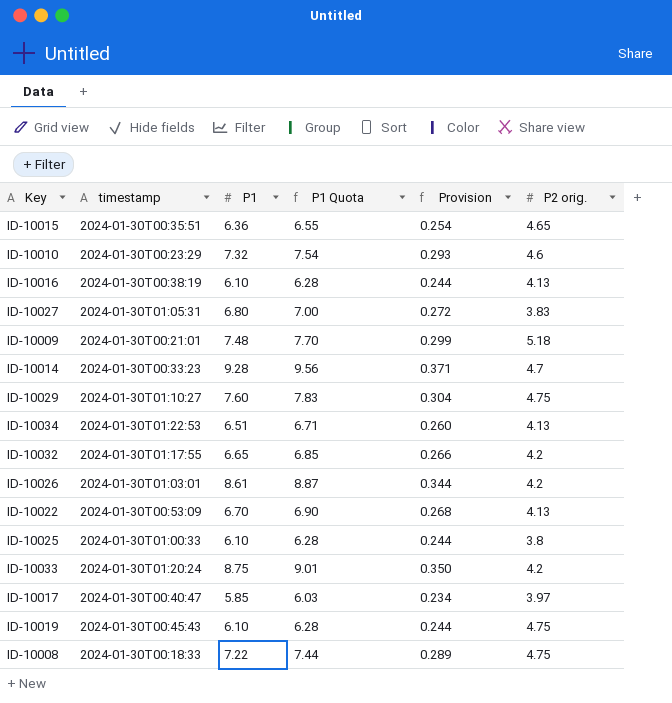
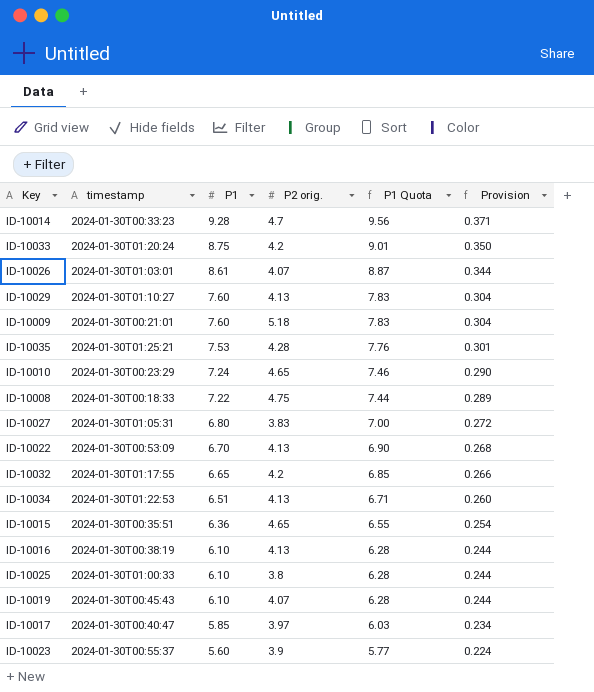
row order: none -> P1 descending
column P2 orig. | position: 6 -> 4
ID-10026 | P2 orig.: 4.2 -> 4.07
ID-10029 | P2 orig.: 4.75 -> 4.13
ID-10009 | P1: 7.48 -> 7.60
ID-10009 | P1 Quota: 7.70 -> 7.83
ID-10009 | Provision: 0.299 -> 0.304
row ID-10035: none -> 2024-01-30T01:25:21 | 7.53 | 4.28 | 7.76 | 0.301
ID-10010 | P1: 7.32 -> 7.24
ID-10010 | P2 orig.: 4.6 -> 4.65
ID-10010 | P1 Quota: 7.54 -> 7.46
ID-10010 | Provision: 0.293 -> 0.290
ID-10019 | P2 orig.: 4.75 -> 4.07
row ID-10023: none -> 2024-01-30T00:55:37 | 5.60 | 3.9 | 5.77 | 0.224

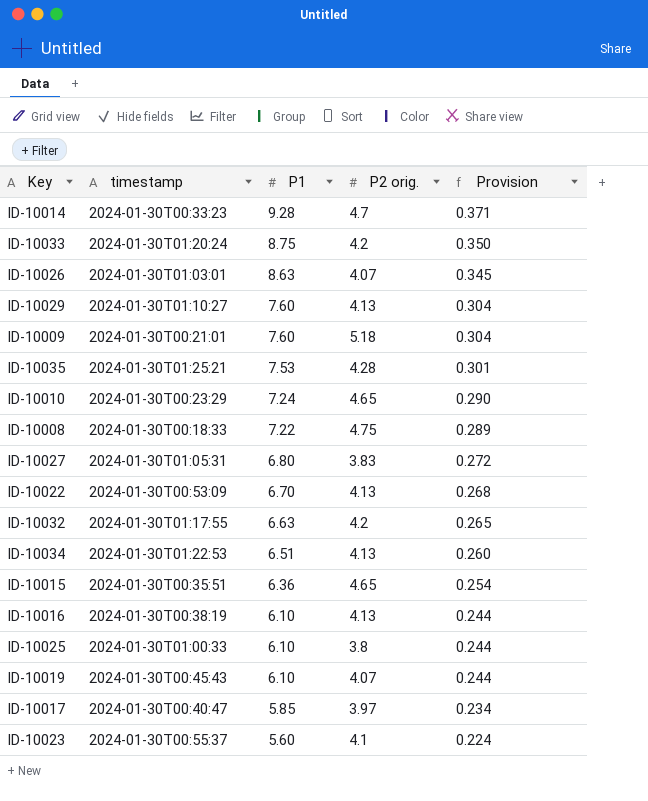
column P1 Quota | formula: [P1] * 1.03 -> none
ID-10026 | P1: 8.61 -> 8.63
ID-10026 | Provision: 0.344 -> 0.345
ID-10032 | P1: 6.65 -> 6.63
ID-10032 | Provision: 0.266 -> 0.265
ID-10023 | P2 orig.: 3.9 -> 4.1

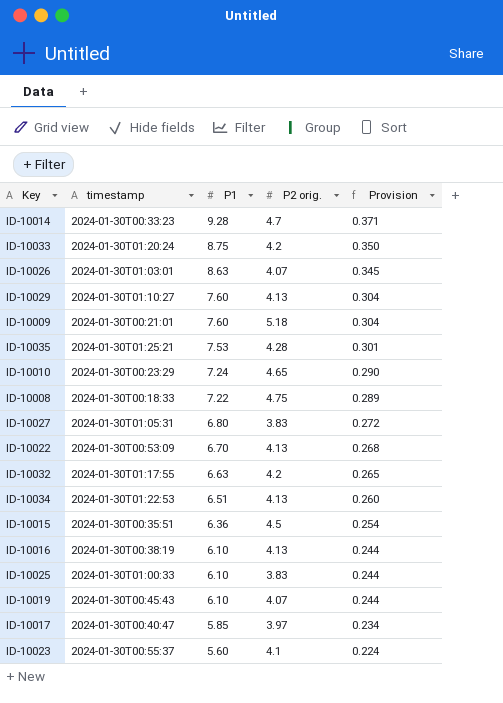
ID-10015 | P2 orig.: 4.65 -> 4.5
ID-10025 | P2 orig.: 3.8 -> 3.83

